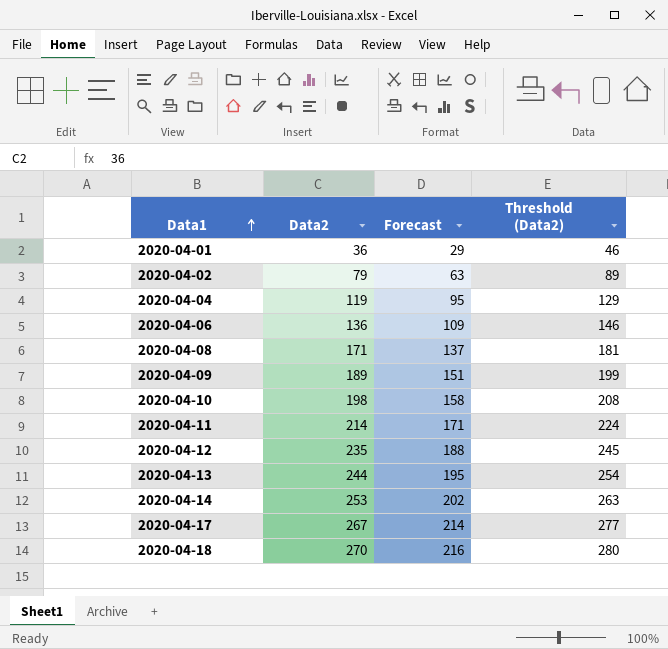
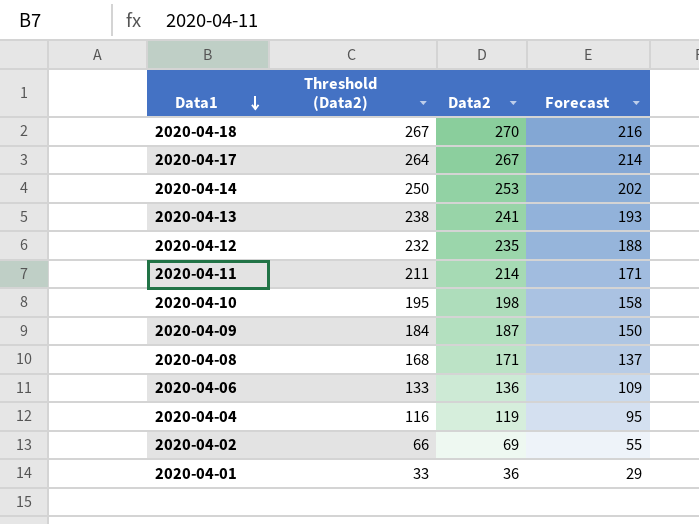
row order: Data1 ascending -> Data1 descending
column Threshold (Data2) | formula: [Data2] + 10 -> [Data2] - 3
column Threshold (Data2) | position: 4 -> 2
2020-04-13 | Data2: 244 -> 241
2020-04-13 | Forecast: 195 -> 193
2020-04-09 | Data2: 189 -> 187
2020-04-09 | Forecast: 151 -> 150
2020-04-02 | Data2: 79 -> 69
2020-04-02 | Forecast: 63 -> 55

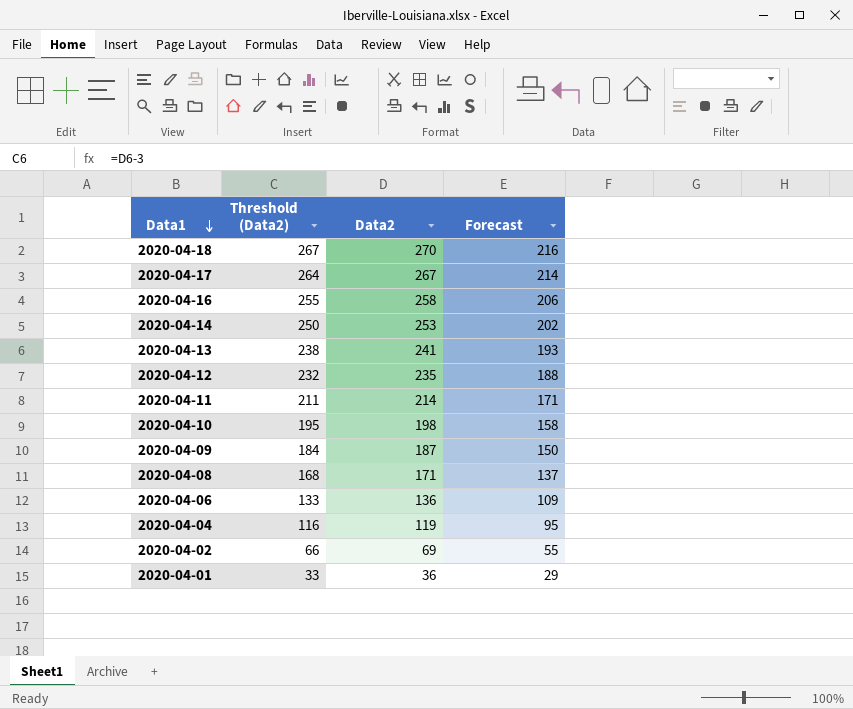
row 2020-04-16: none -> 255 | 258 | 206

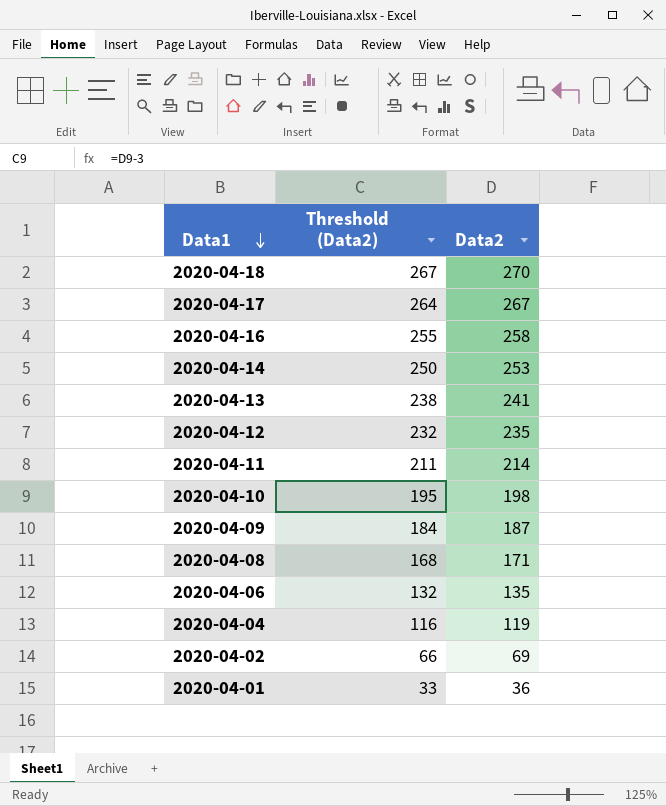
column Forecast | formula: [Data2] * 0.8 -> none
2020-04-06 | Threshold (Data2): 133 -> 132
2020-04-06 | Data2: 136 -> 135

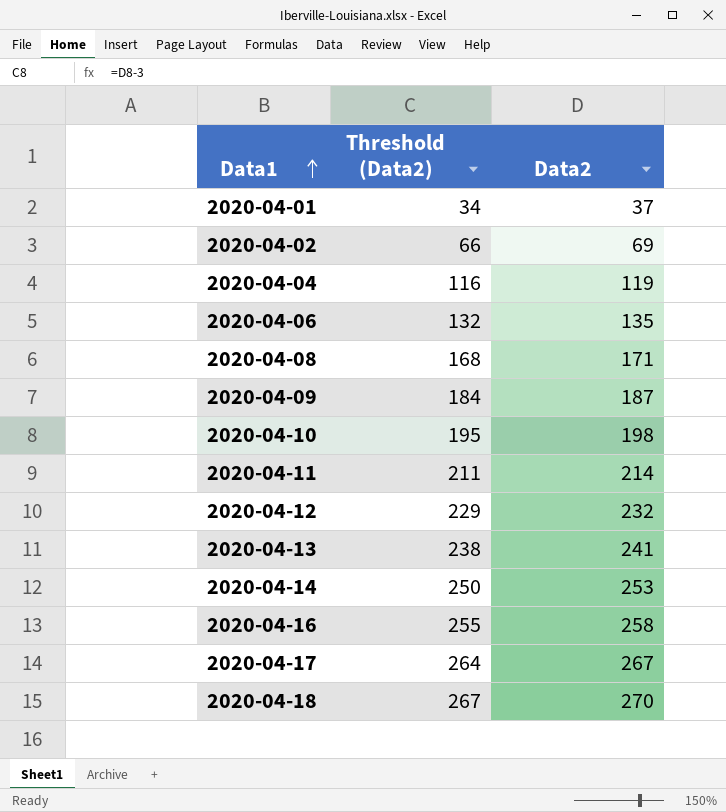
row order: Data1 descending -> Data1 ascending
2020-04-01 | Threshold (Data2): 33 -> 34
2020-04-01 | Data2: 36 -> 37
2020-04-12 | Threshold (Data2): 232 -> 229
2020-04-12 | Data2: 235 -> 232

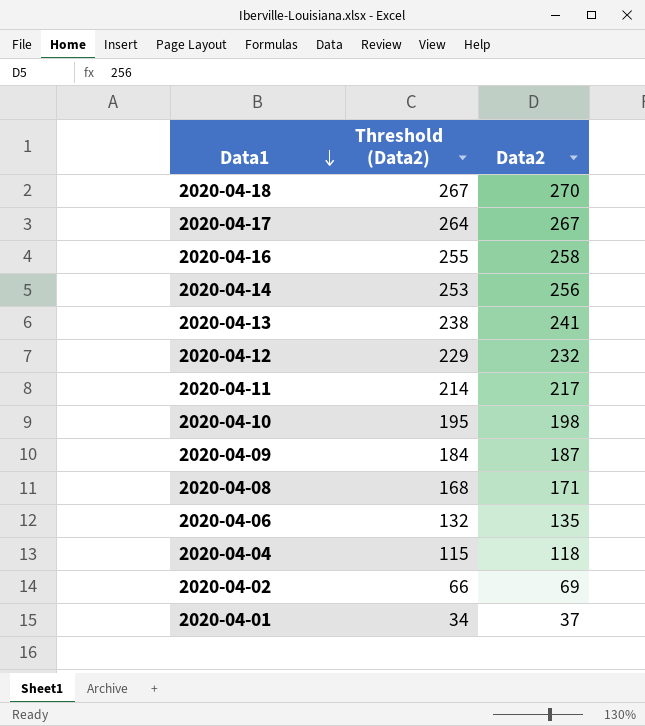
row order: Data1 ascending -> Data1 descending
2020-04-14 | Threshold (Data2): 250 -> 253
2020-04-14 | Data2: 253 -> 256
2020-04-11 | Threshold (Data2): 211 -> 214
2020-04-11 | Data2: 214 -> 217
2020-04-04 | Threshold (Data2): 116 -> 115
2020-04-04 | Data2: 119 -> 118

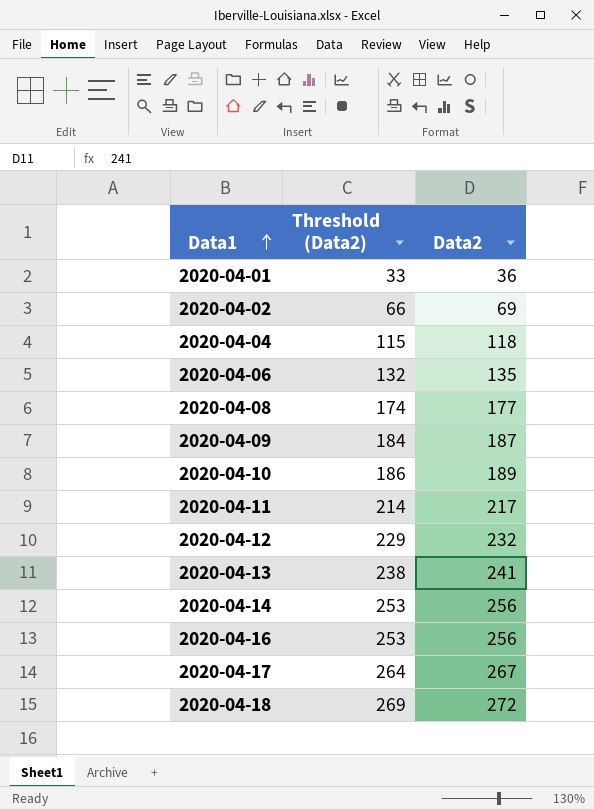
row order: Data1 descending -> Data1 ascending
2020-04-01 | Threshold (Data2): 34 -> 33
2020-04-01 | Data2: 37 -> 36
2020-04-08 | Threshold (Data2): 168 -> 174
2020-04-08 | Data2: 171 -> 177
2020-04-10 | Threshold (Data2): 195 -> 186
2020-04-10 | Data2: 198 -> 189
2020-04-16 | Threshold (Data2): 255 -> 253
2020-04-16 | Data2: 258 -> 256
2020-04-18 | Threshold (Data2): 267 -> 269
2020-04-18 | Data2: 270 -> 272

